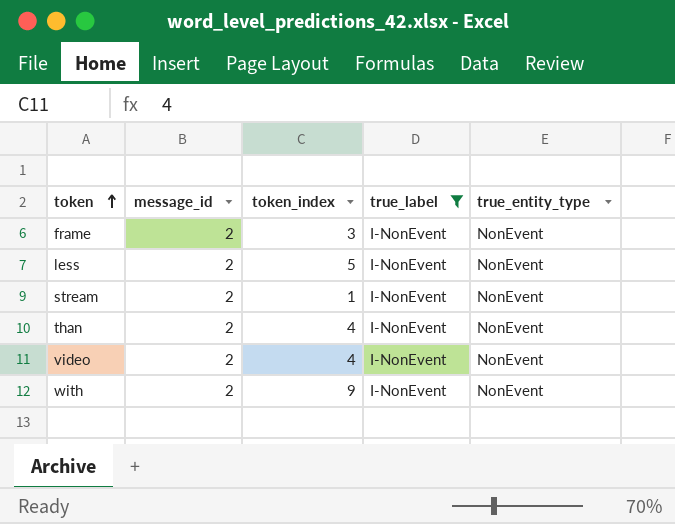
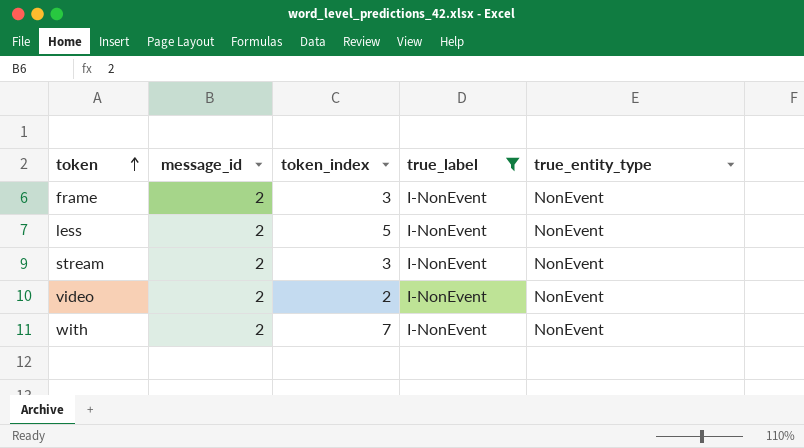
row than: 2 | 4 | I-NonEvent | NonEvent -> none
stream | token_index: 1 -> 3
video | token_index: 4 -> 2
with | token_index: 9 -> 7

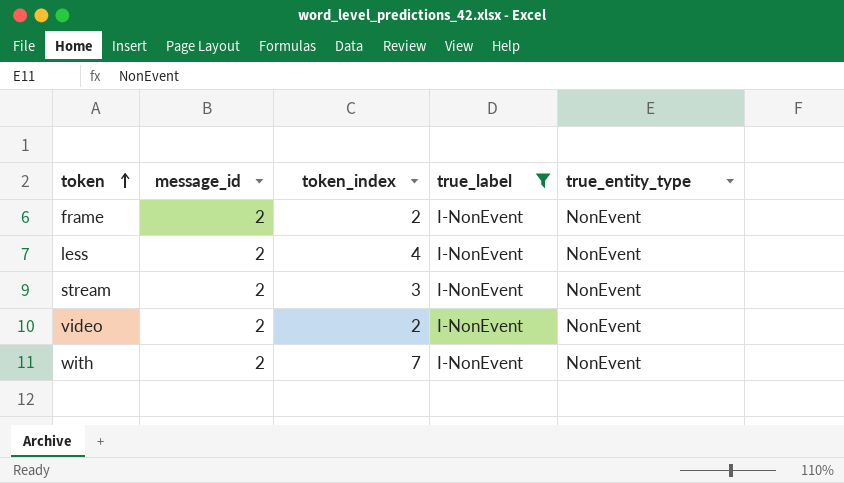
frame | token_index: 3 -> 2
less | token_index: 5 -> 4

